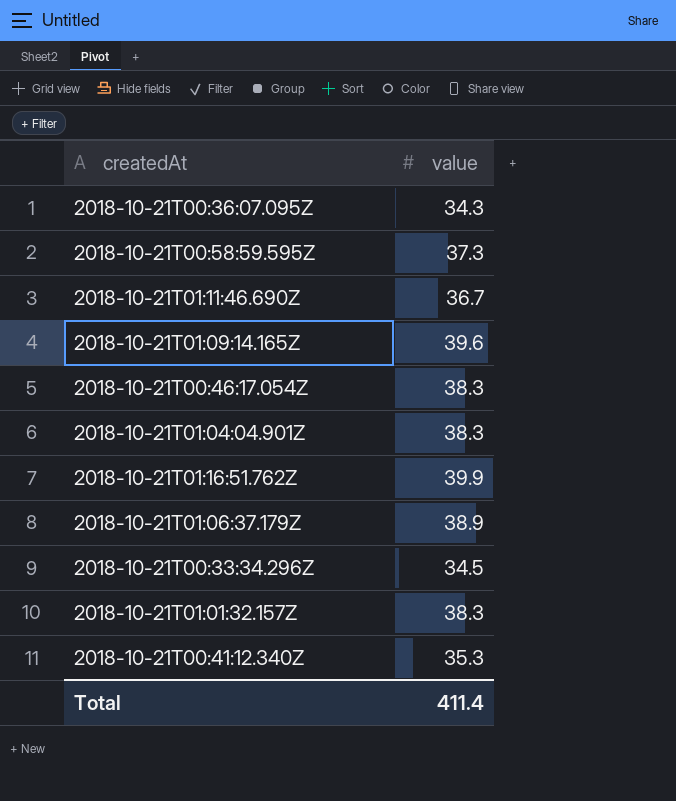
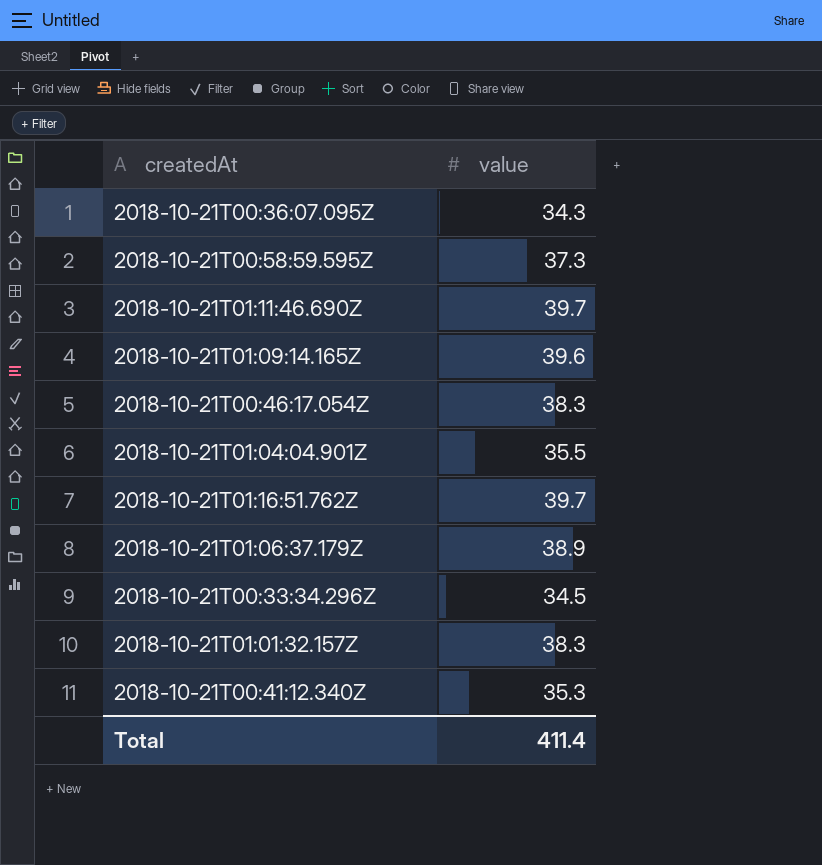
2018-10-21T01:11:46.690Z | value: 36.7 -> 39.7
2018-10-21T01:04:04.901Z | value: 38.3 -> 35.5
2018-10-21T01:16:51.762Z | value: 39.9 -> 39.7

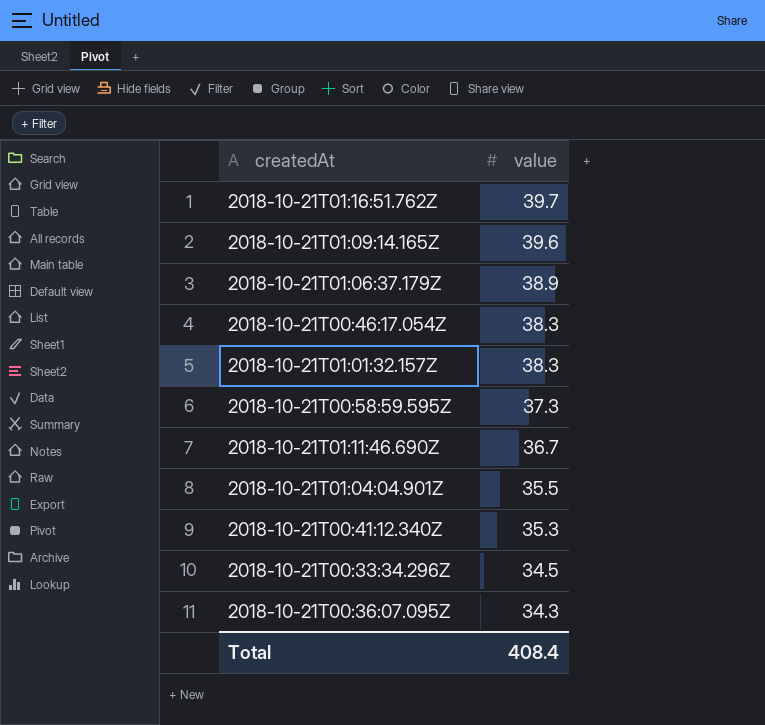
row order: none -> value descending
2018-10-21T01:11:46.690Z | value: 39.7 -> 36.7
Total | value: 411.4 -> 408.4

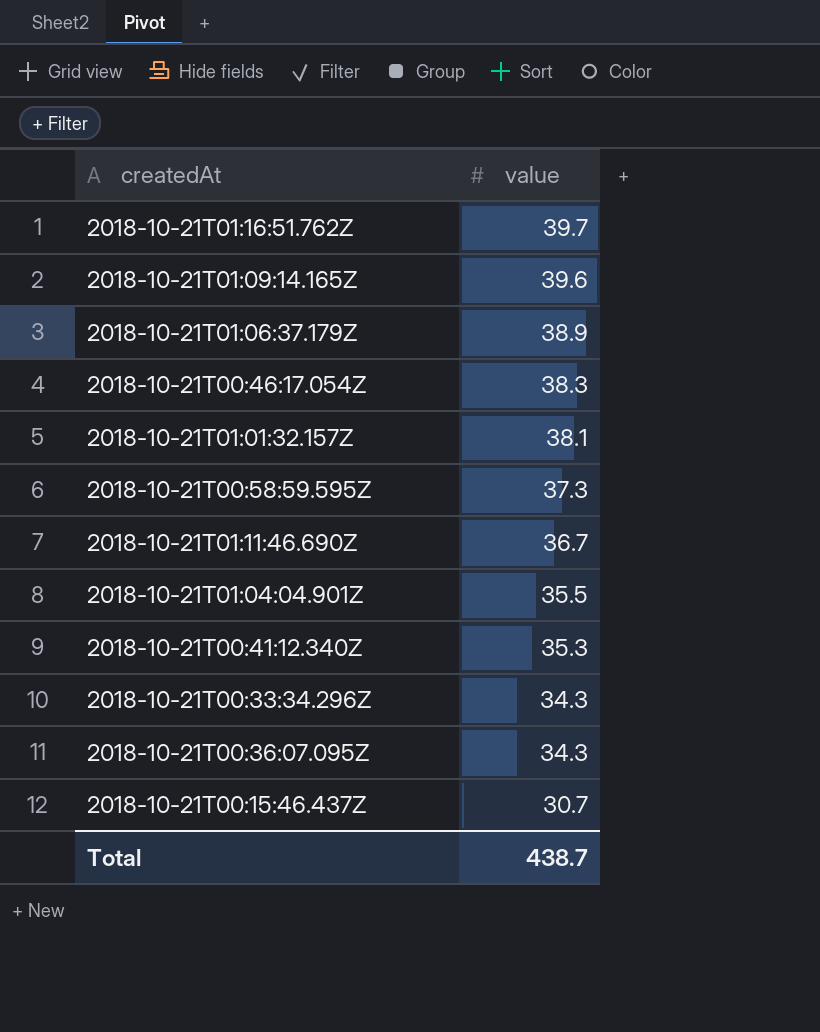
2018-10-21T01:01:32.157Z | value: 38.3 -> 38.1
2018-10-21T00:33:34.296Z | value: 34.5 -> 34.3
row 2018-10-21T00:15:46.437Z: none -> 30.7
Total | value: 408.4 -> 438.7

